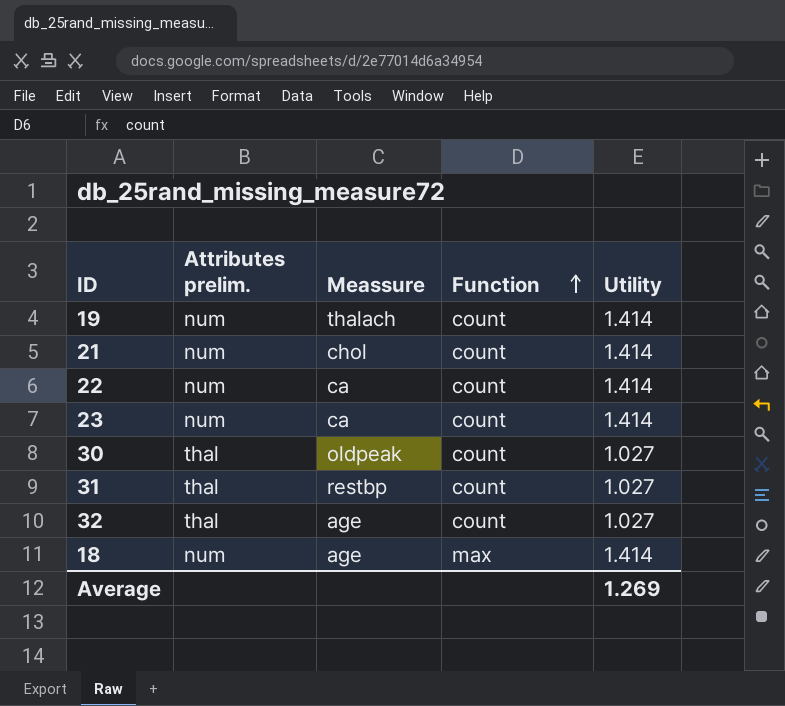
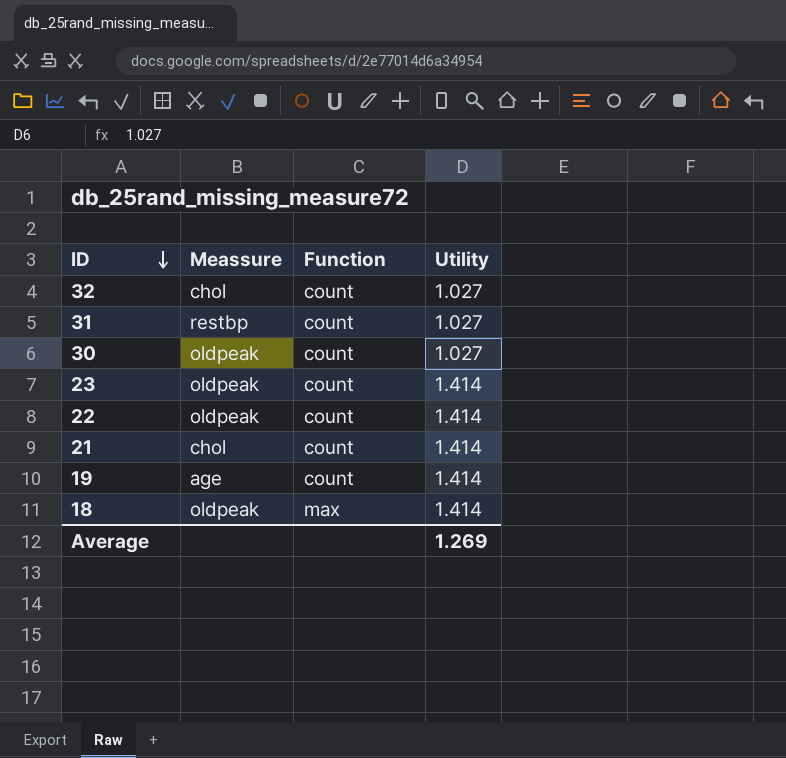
row order: Function ascending -> ID descending
column Attributes prelim. | position: 2 -> none
32 | Meassure: age -> chol
23 | Meassure: ca -> oldpeak
22 | Meassure: ca -> oldpeak
19 | Meassure: thalach -> age
18 | Meassure: age -> oldpeak

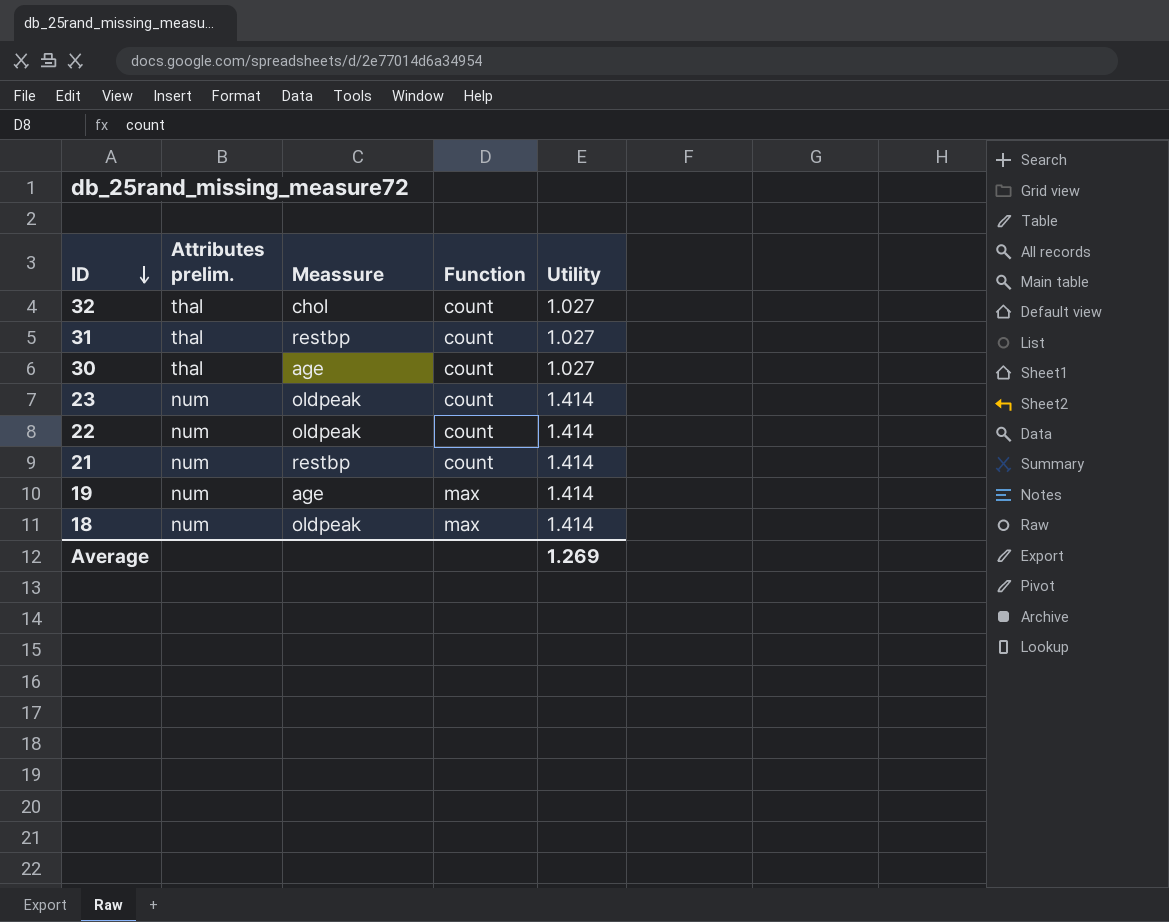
column Attributes prelim. | position: none -> 2
30 | Meassure: oldpeak -> age
21 | Meassure: chol -> restbp
19 | Function: count -> max

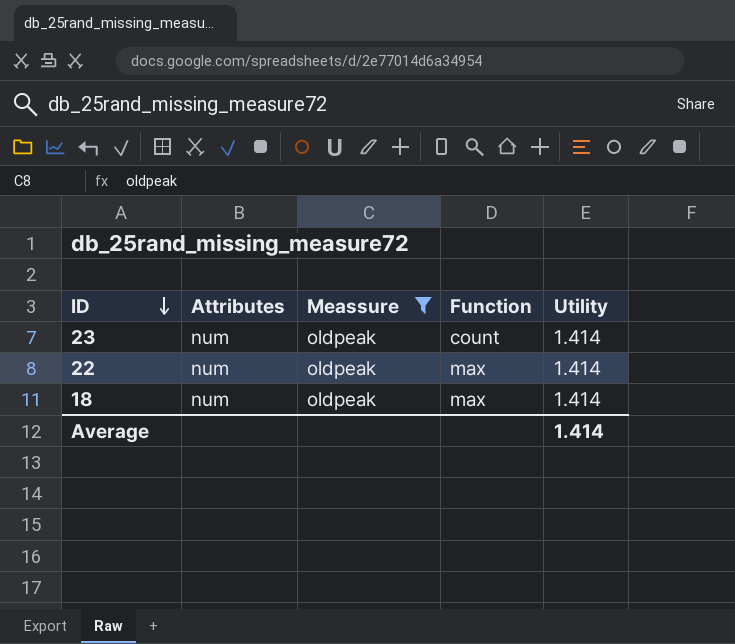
filter: none -> Meassure = oldpeak
column name: Attributes prelim. -> Attributes
22 | Function: count -> max
Average | Utility: 1.269 -> 1.414

